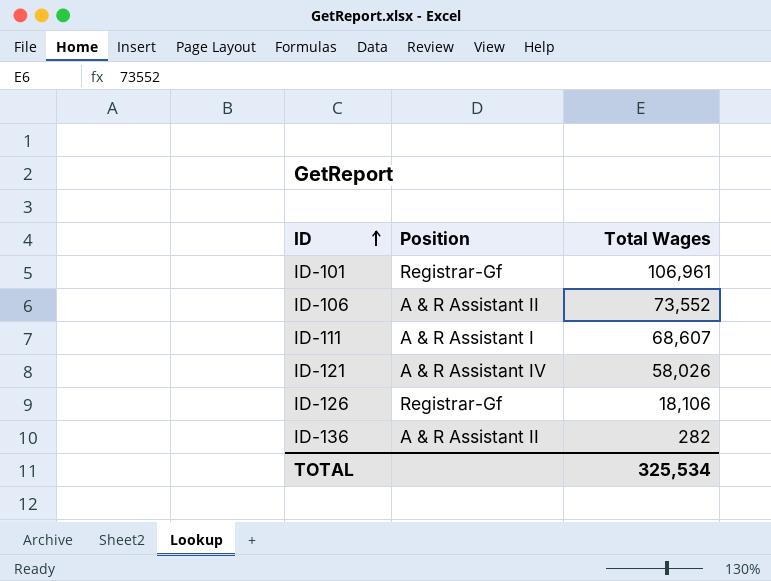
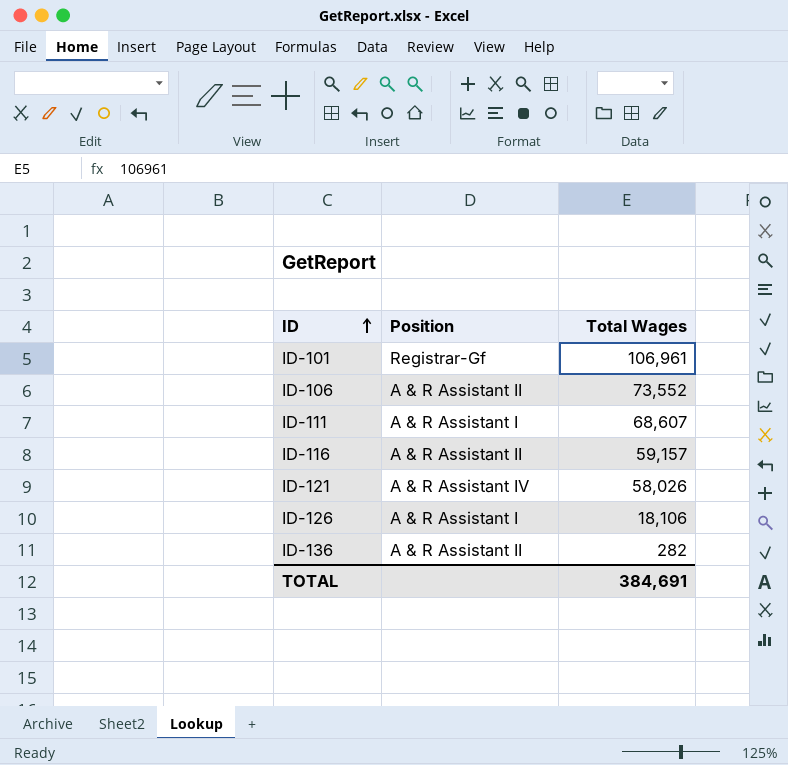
row ID-116: none -> A & R Assistant II | 59,157
ID-126 | Position: Registrar-Gf -> A & R Assistant I
TOTAL | Total Wages: 325,534 -> 384,691

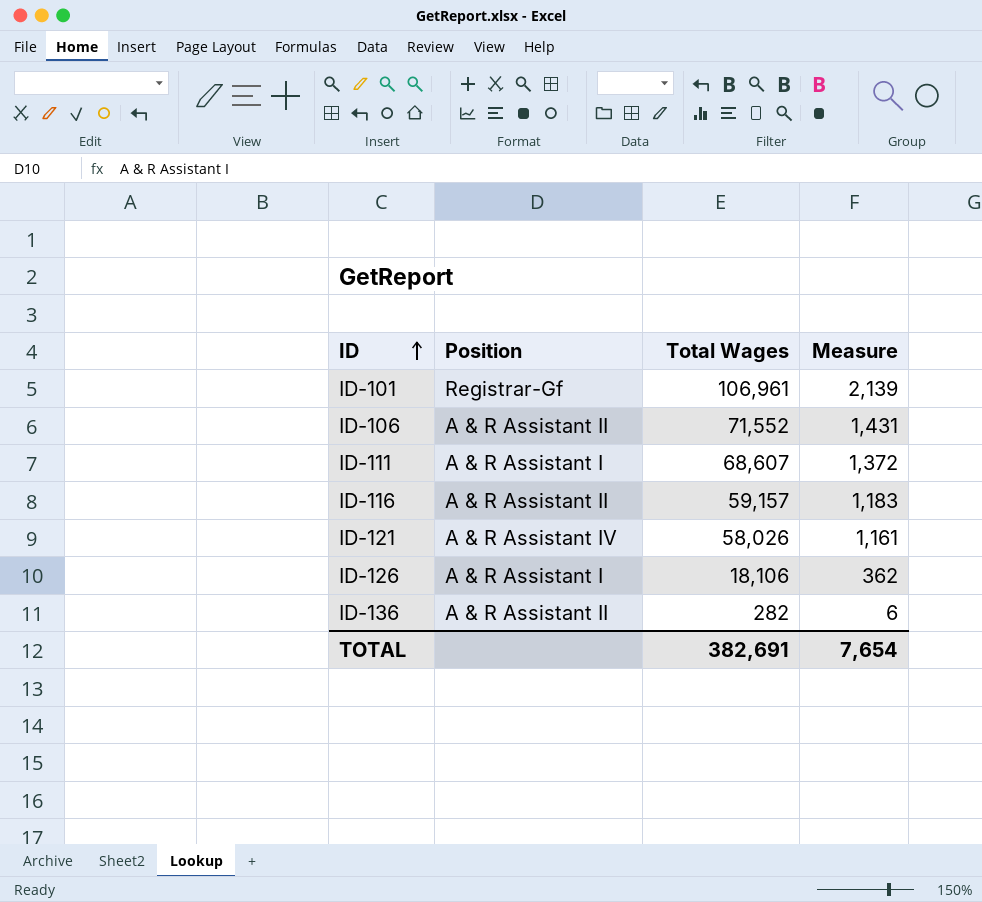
column Measure | formula: none -> [Total Wages] * 0.02
ID-106 | Total Wages: 73,552 -> 71,552
TOTAL | Total Wages: 384,691 -> 382,691

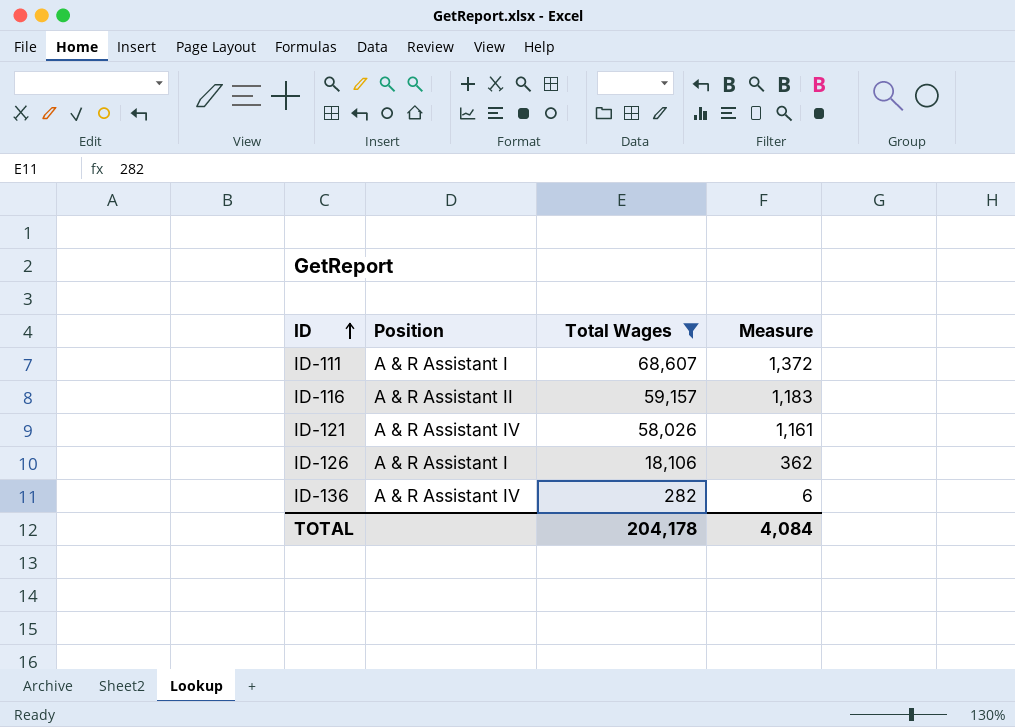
filter: none -> Total Wages <= 68,607
ID-136 | Position: A & R Assistant II -> A & R Assistant IV
TOTAL | Total Wages: 382,691 -> 204,178
TOTAL | Measure: 7,654 -> 4,084

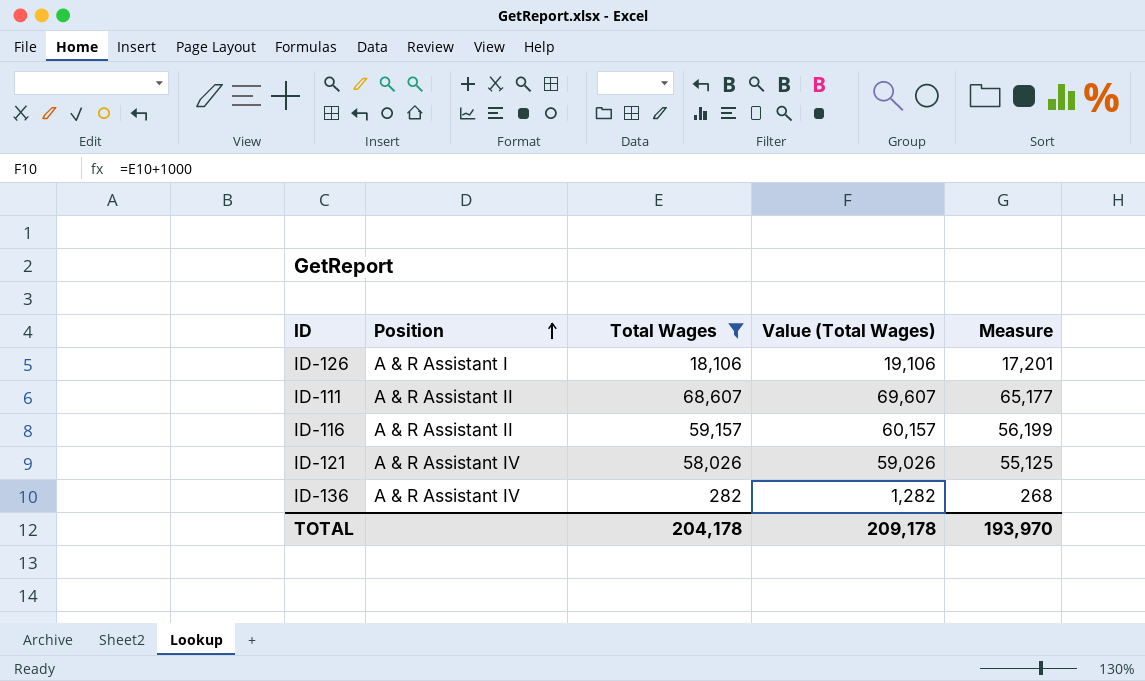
row order: ID ascending -> Position ascending
column Value (Total Wages) | formula: none -> [Total Wages] + 1000
column Measure | formula: [Total Wages] * 0.02 -> [Total Wages] * 0.95
ID-111 | Position: A & R Assistant I -> A & R Assistant II
TOTAL | Measure: 4,084 -> 193,970

